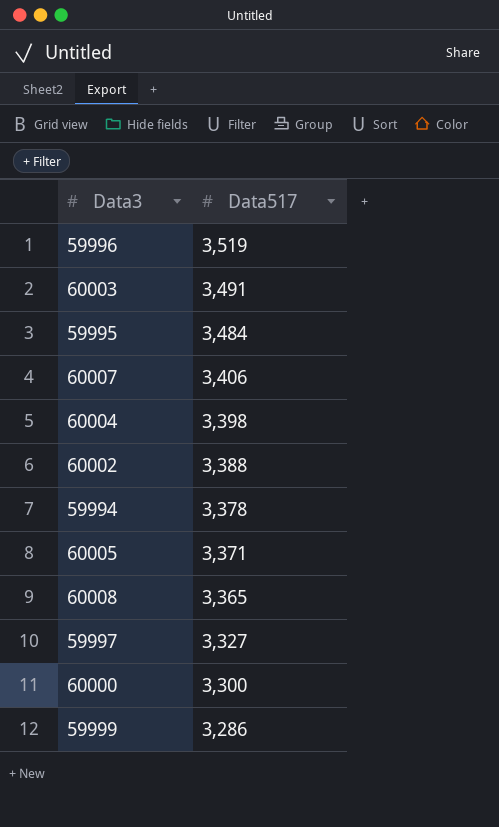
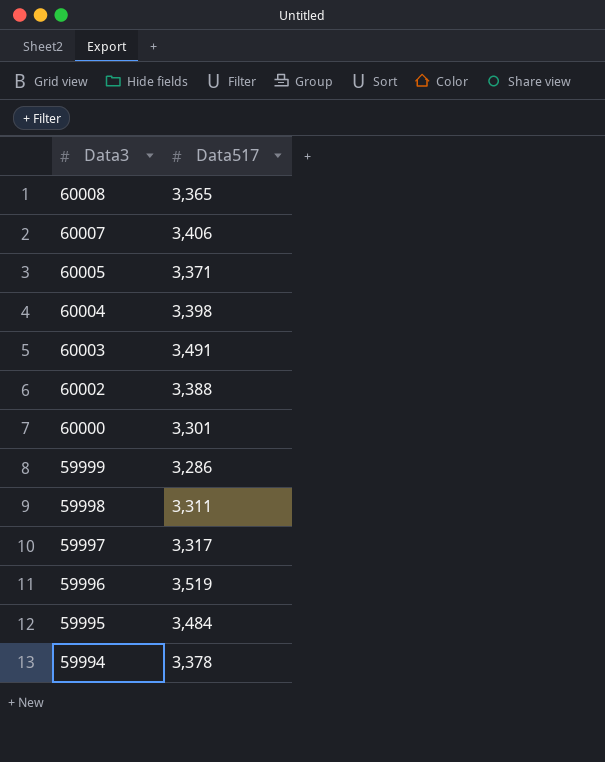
row order: Data517 descending -> Data3 descending
60000 | Data517: 3,300 -> 3,301
row 59998: none -> 3,311
59997 | Data517: 3,327 -> 3,317

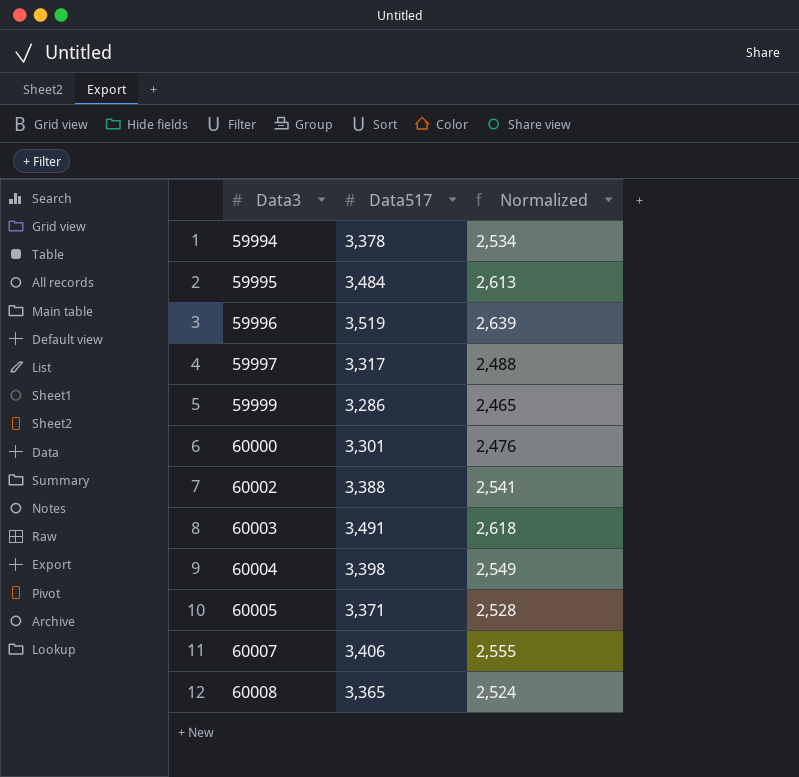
row order: Data3 descending -> Data3 ascending
column Normalized | formula: none -> [Data517] * 0.75
row 59998: 3,311 -> none

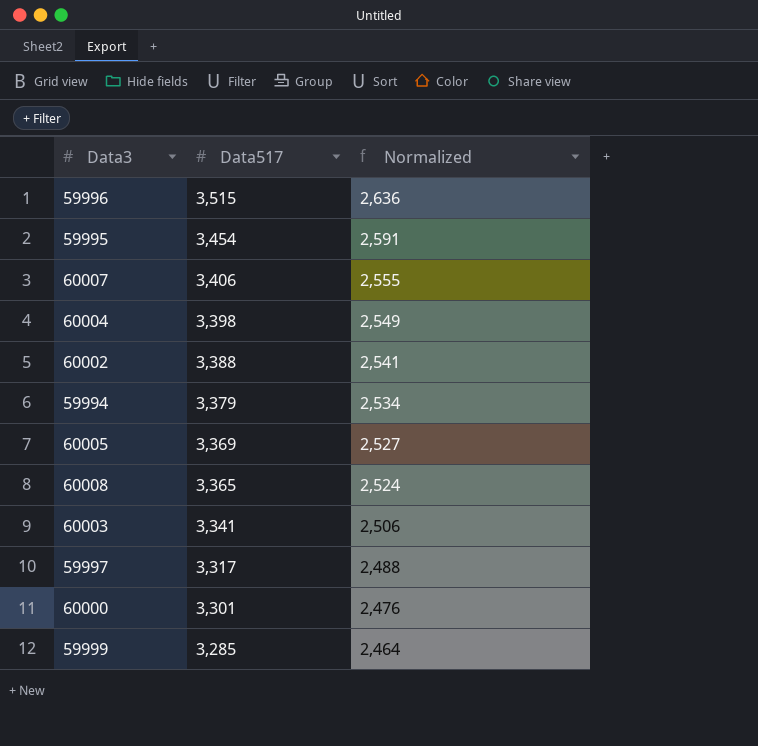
row order: Data3 ascending -> Data517 descending
59996 | Data517: 3,519 -> 3,515
59996 | Normalized: 2,639 -> 2,636
59995 | Data517: 3,484 -> 3,454
59995 | Normalized: 2,613 -> 2,591
59994 | Data517: 3,378 -> 3,379
60005 | Data517: 3,371 -> 3,369
60005 | Normalized: 2,528 -> 2,527
60003 | Data517: 3,491 -> 3,341
60003 | Normalized: 2,618 -> 2,506
59999 | Data517: 3,286 -> 3,285
59999 | Normalized: 2,465 -> 2,464

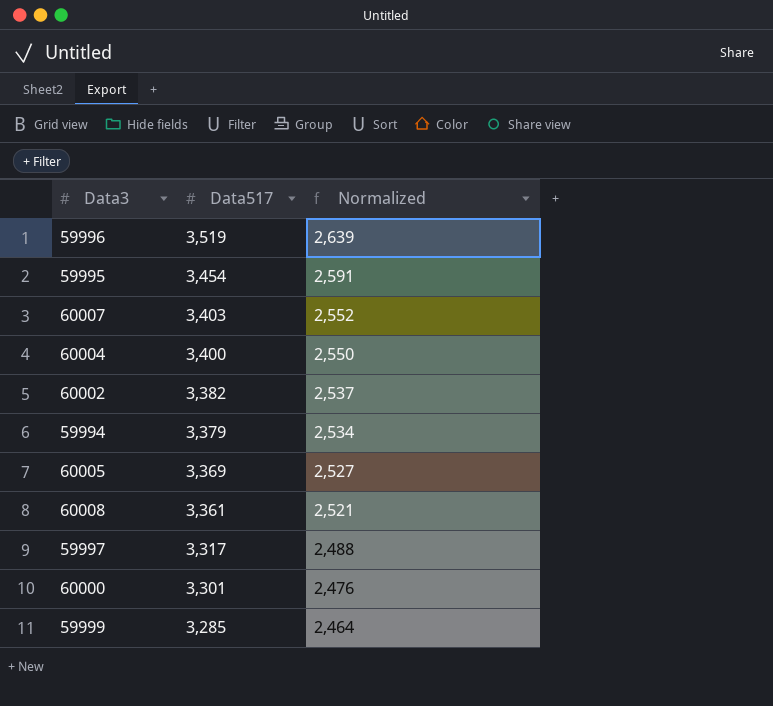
row 60003: 3,341 | 2,506 -> none
59996 | Data517: 3,515 -> 3,519
59996 | Normalized: 2,636 -> 2,639
60007 | Data517: 3,406 -> 3,403
60007 | Normalized: 2,555 -> 2,552
60004 | Data517: 3,398 -> 3,400
60004 | Normalized: 2,549 -> 2,550
60002 | Data517: 3,388 -> 3,382
60002 | Normalized: 2,541 -> 2,537
60008 | Data517: 3,365 -> 3,361
60008 | Normalized: 2,524 -> 2,521

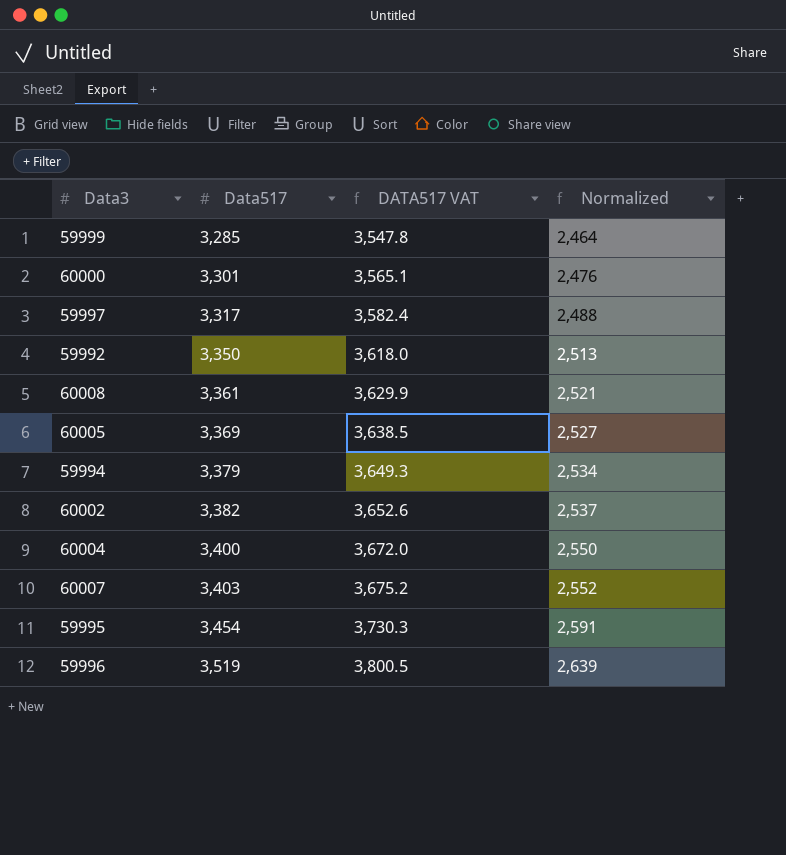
row order: Data517 descending -> Data517 ascending
column DATA517 VAT | formula: none -> [Data517] * 1.08
row 59992: none -> 3,350 | 3,618.0 | 2,513

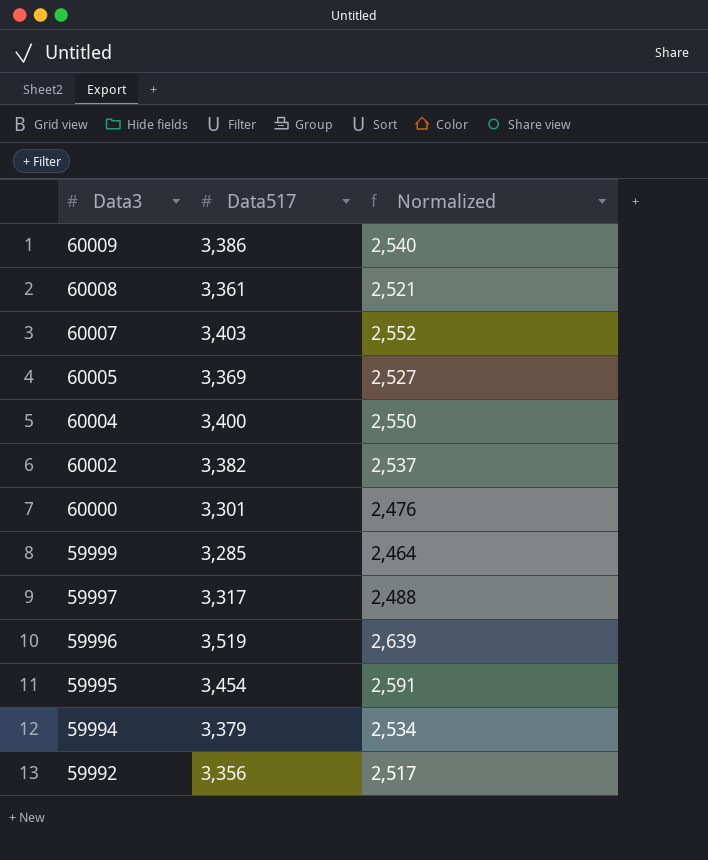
row order: Data517 ascending -> Data3 descending
column DATA517 VAT | formula: [Data517] * 1.08 -> none
row 60009: none -> 3,386 | 2,540
59992 | Data517: 3,350 -> 3,356
59992 | Normalized: 2,513 -> 2,517

